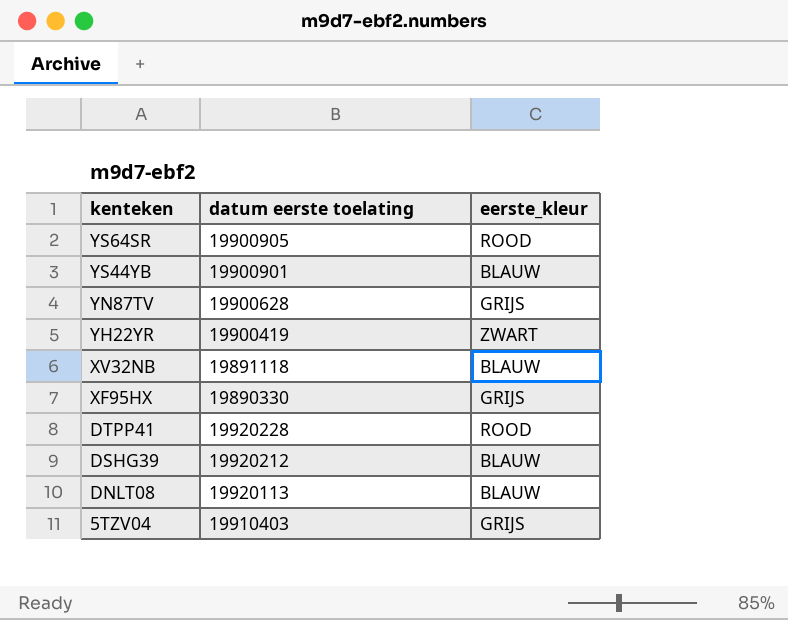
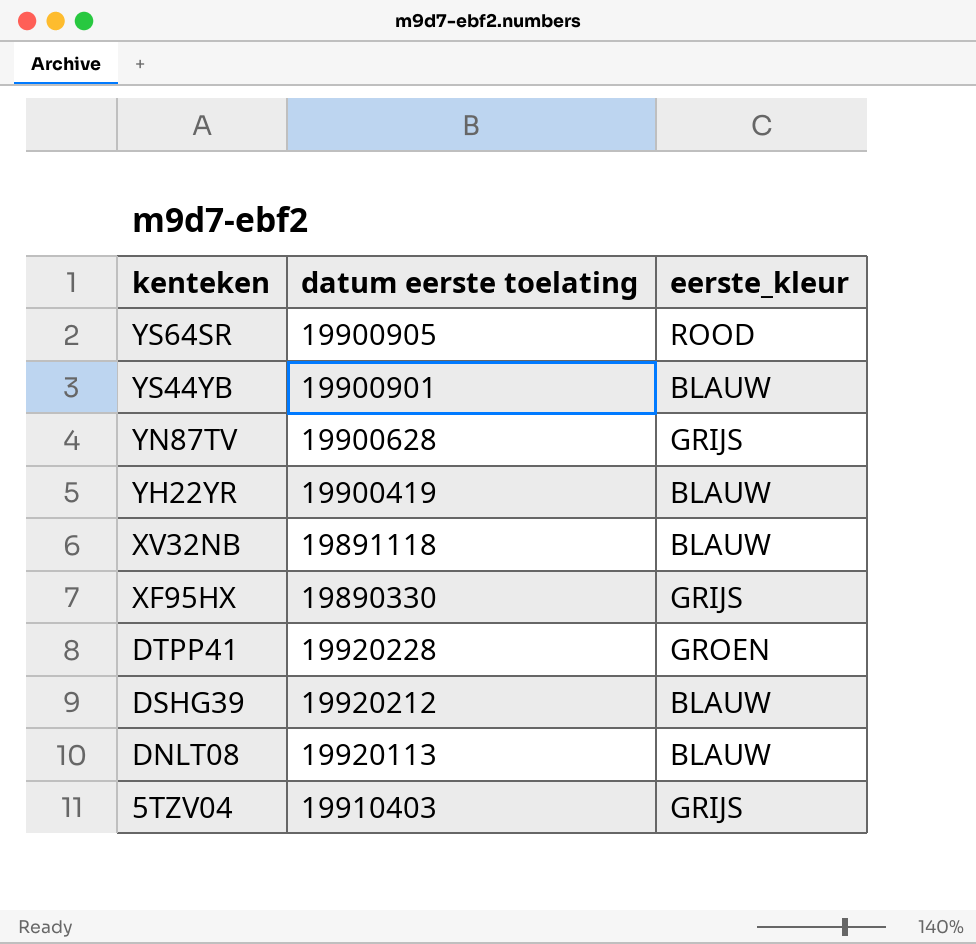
YH22YR | eerste_kleur: ZWART -> BLAUW
DTPP41 | eerste_kleur: ROOD -> GROEN

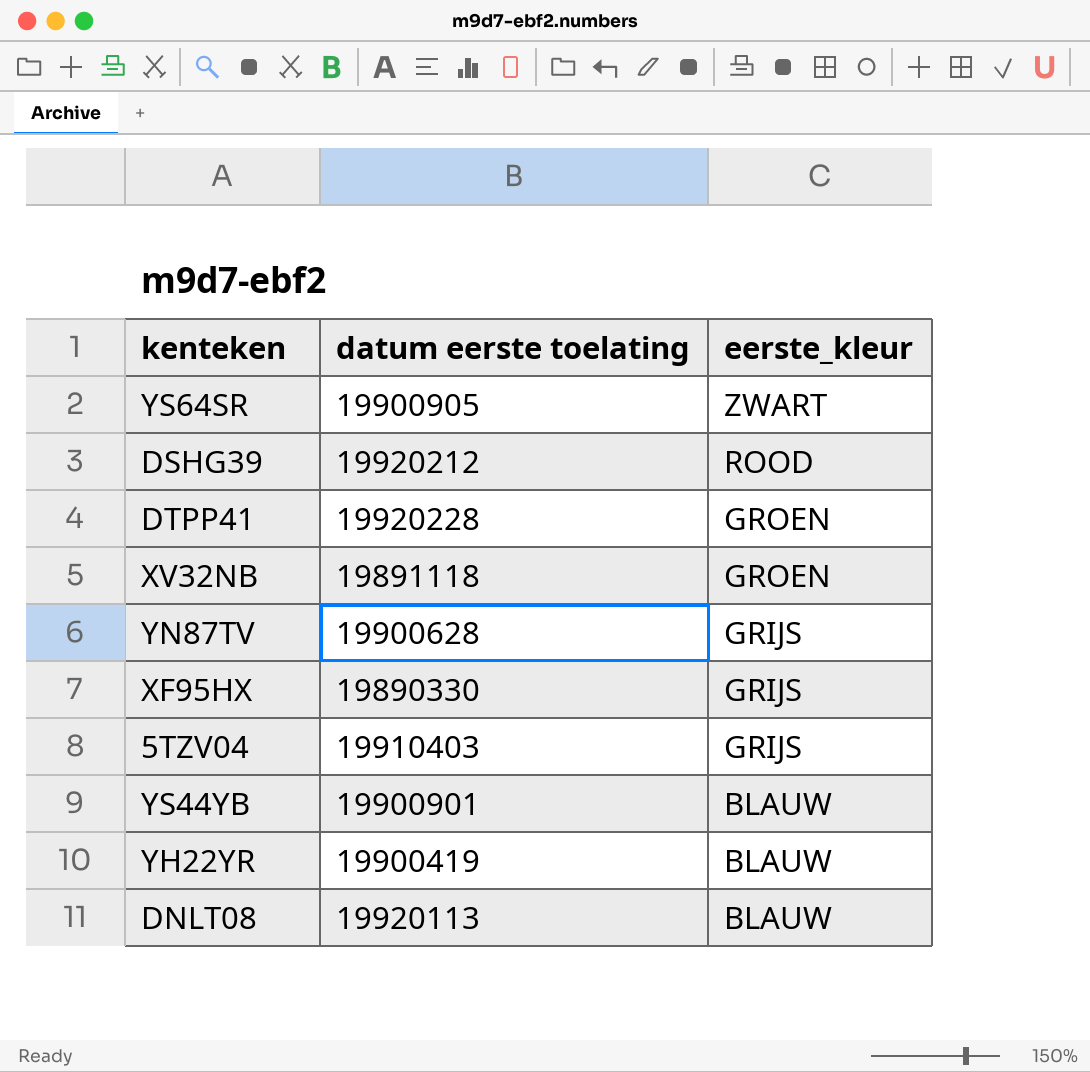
row order: kenteken descending -> eerste_kleur descending
YS64SR | eerste_kleur: ROOD -> ZWART
DSHG39 | eerste_kleur: BLAUW -> ROOD
XV32NB | eerste_kleur: BLAUW -> GROEN

